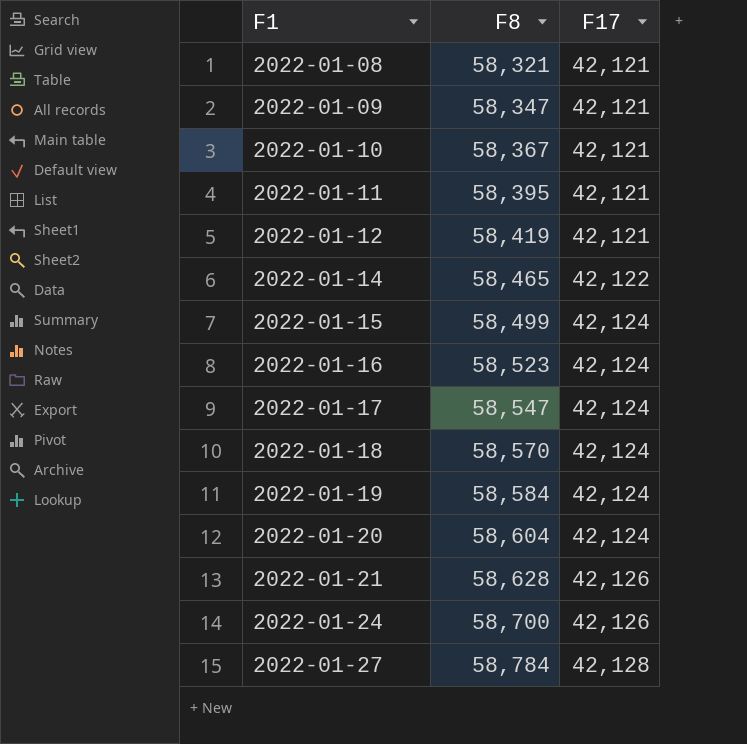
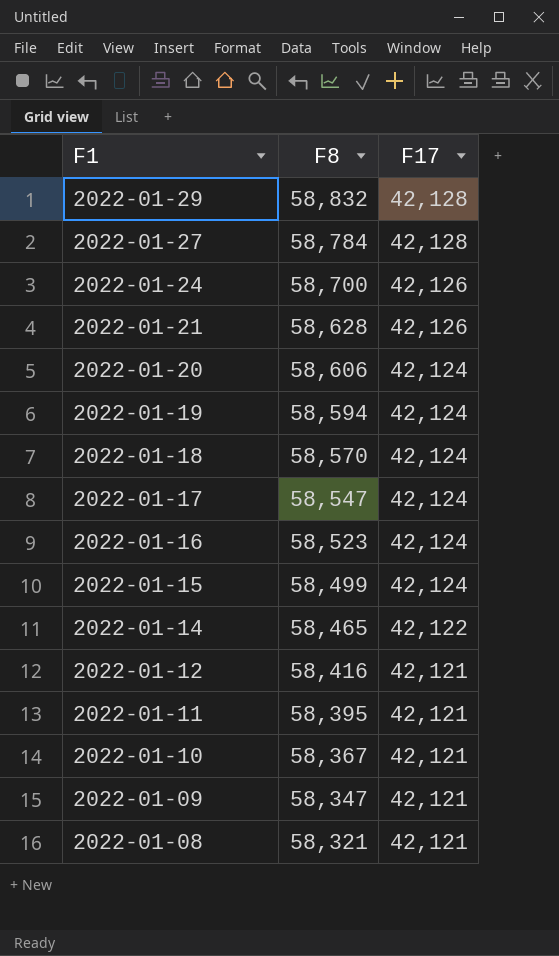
row order: F1 ascending -> F1 descending
row 2022-01-29: none -> 58,832 | 42,128
2022-01-20 | F8: 58,604 -> 58,606
2022-01-19 | F8: 58,584 -> 58,594
2022-01-12 | F8: 58,419 -> 58,416

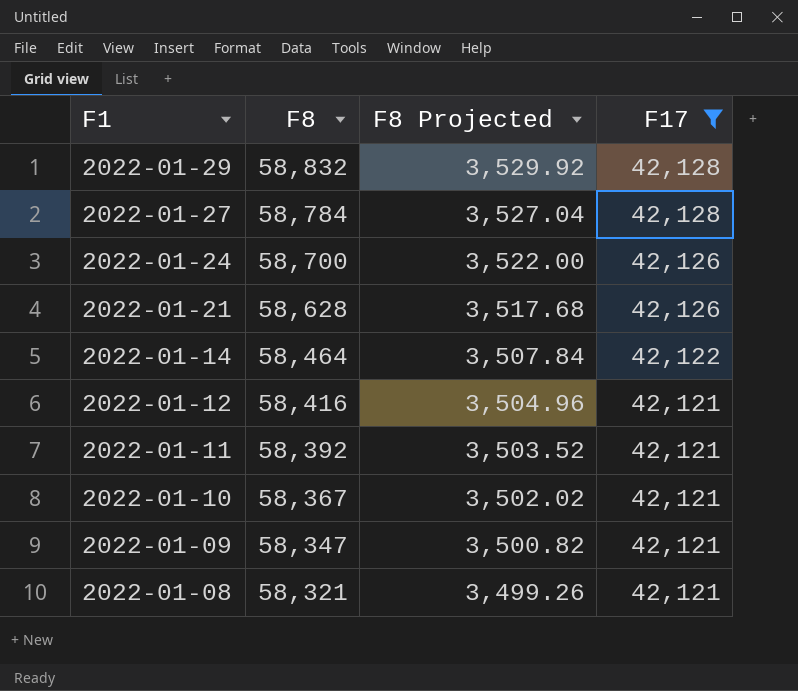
filter: none -> F17 != 42,124
column F8 Projected | formula: none -> [F8] * 0.06
2022-01-14 | F8: 58,465 -> 58,464
2022-01-11 | F8: 58,395 -> 58,392

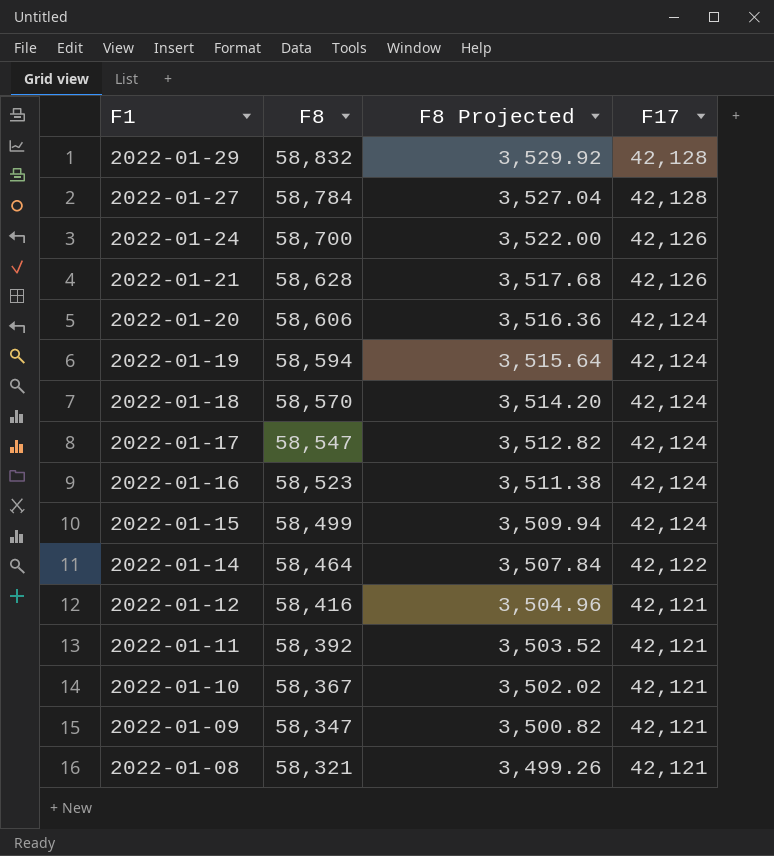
filter: F17 != 42,124 -> none

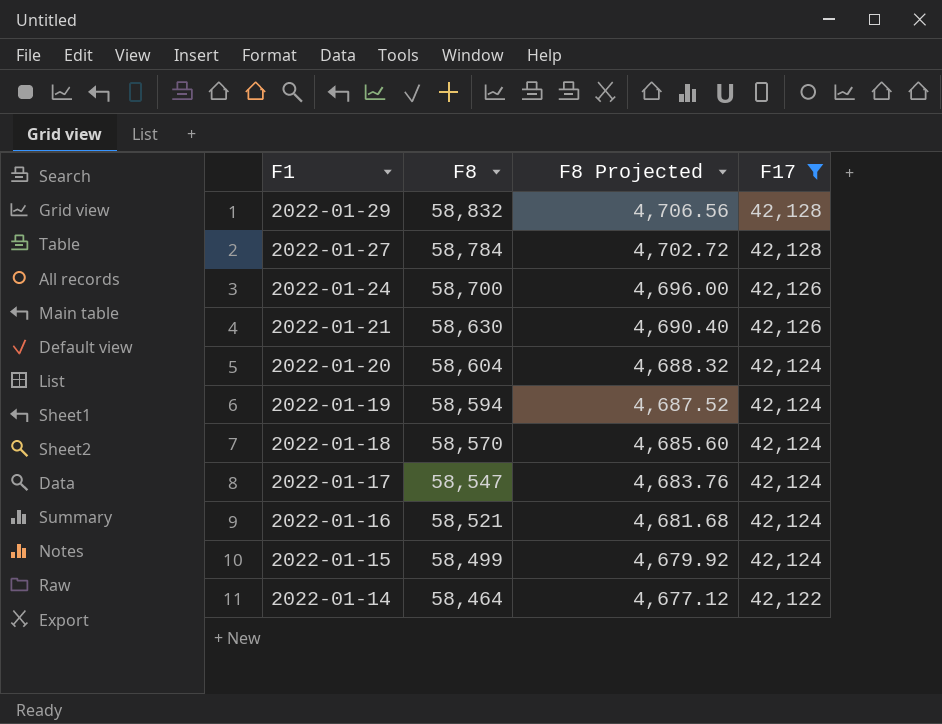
filter: none -> F17 != 42,121
column F8 Projected | formula: [F8] * 0.06 -> [F8] * 0.08
2022-01-21 | F8: 58,628 -> 58,630
2022-01-20 | F8: 58,606 -> 58,604
2022-01-16 | F8: 58,523 -> 58,521

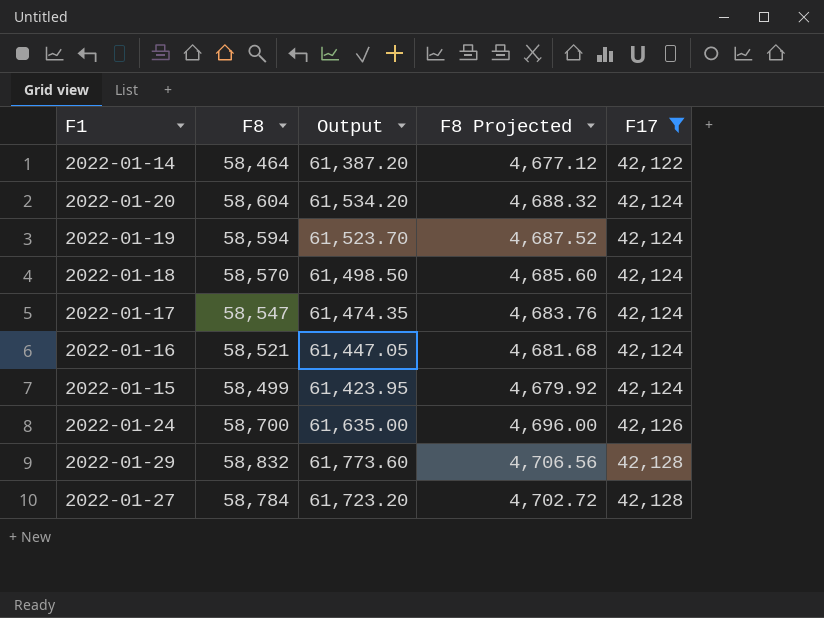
row order: F1 descending -> F17 ascending
column Output | formula: none -> [F8] * 1.05
row 2022-01-21: 58,630 | 4,690.40 | 42,126 -> none

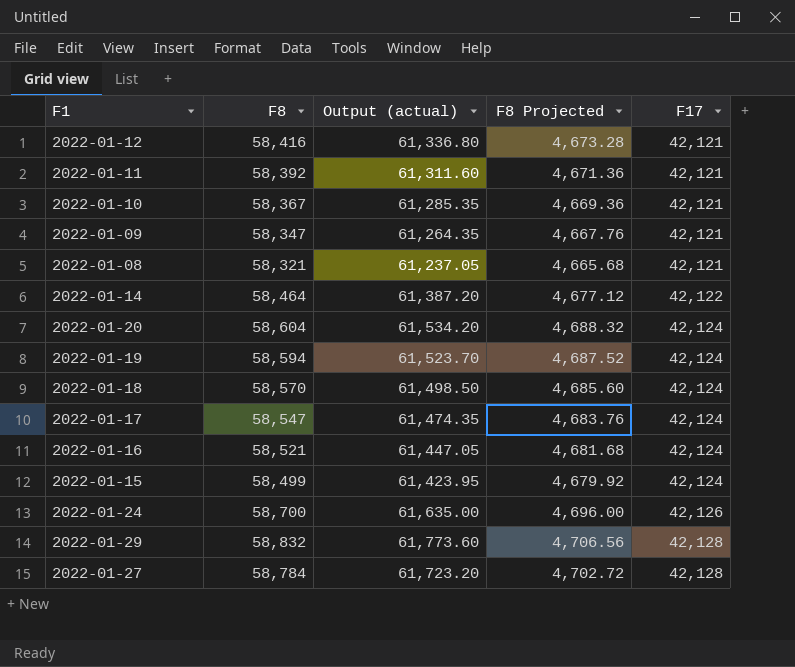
filter: F17 != 42,121 -> none
column name: Output -> Output (actual)

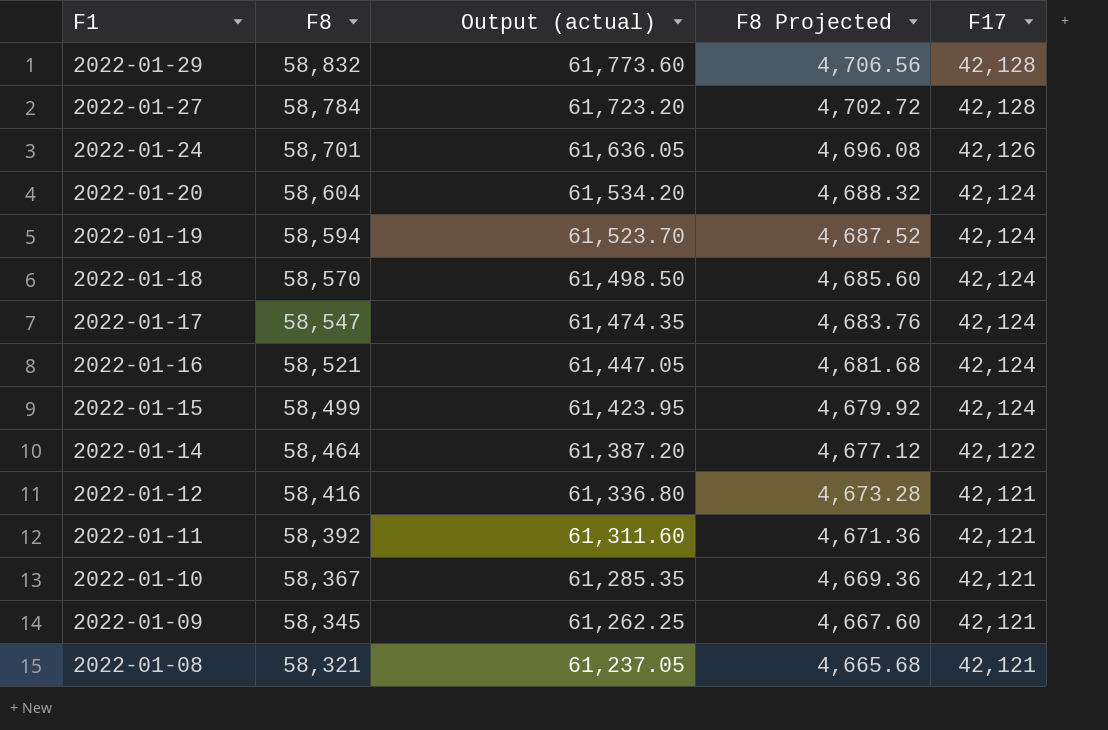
row order: F17 ascending -> F1 descending
2022-01-24 | F8: 58,700 -> 58,701
2022-01-24 | Output (actual): 61,635.00 -> 61,636.05
2022-01-24 | F8 Projected: 4,696.00 -> 4,696.08
2022-01-09 | F8: 58,347 -> 58,345
2022-01-09 | Output (actual): 61,264.35 -> 61,262.25
2022-01-09 | F8 Projected: 4,667.76 -> 4,667.60

